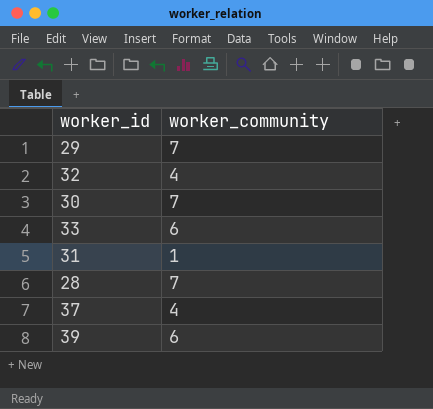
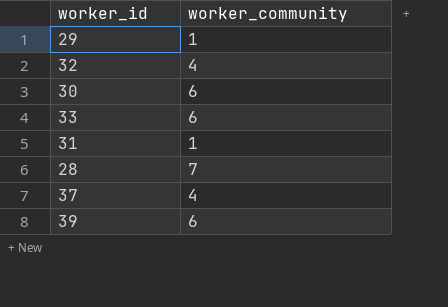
29 | worker_community: 7 -> 1
30 | worker_community: 7 -> 6

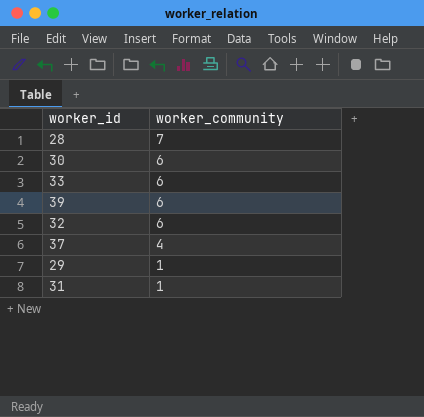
row order: none -> worker_community descending
32 | worker_community: 4 -> 6

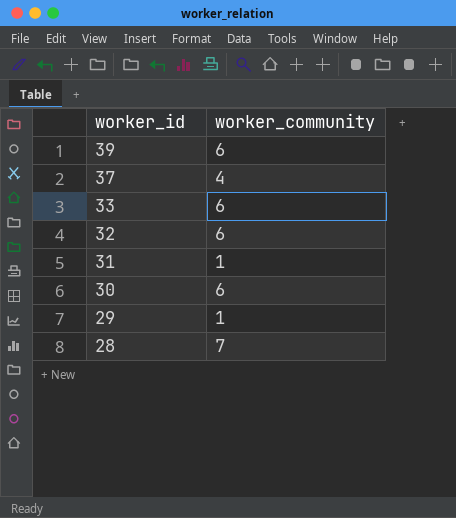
row order: worker_community descending -> worker_id descending

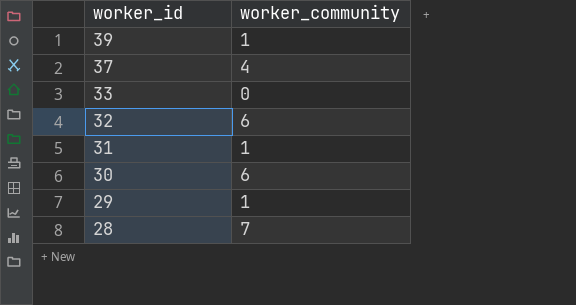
39 | worker_community: 6 -> 1
33 | worker_community: 6 -> 0

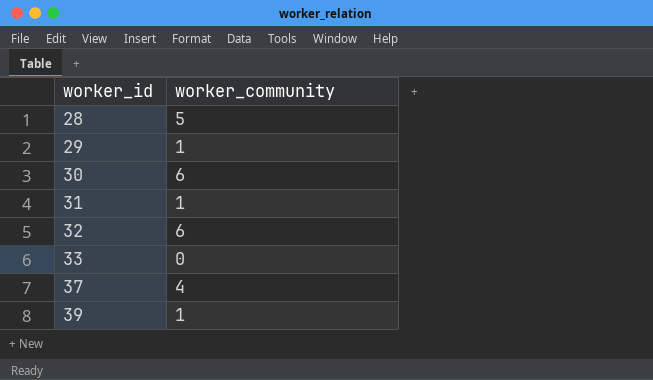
row order: worker_id descending -> worker_id ascending
28 | worker_community: 7 -> 5

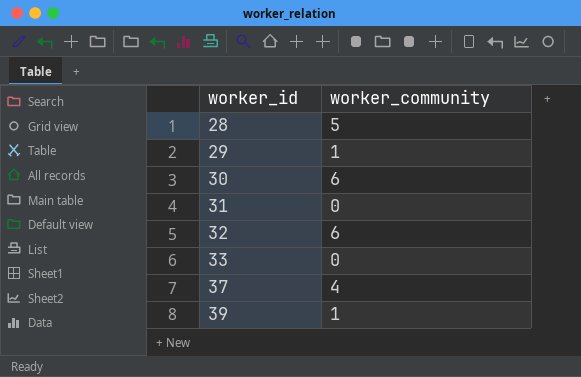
31 | worker_community: 1 -> 0

